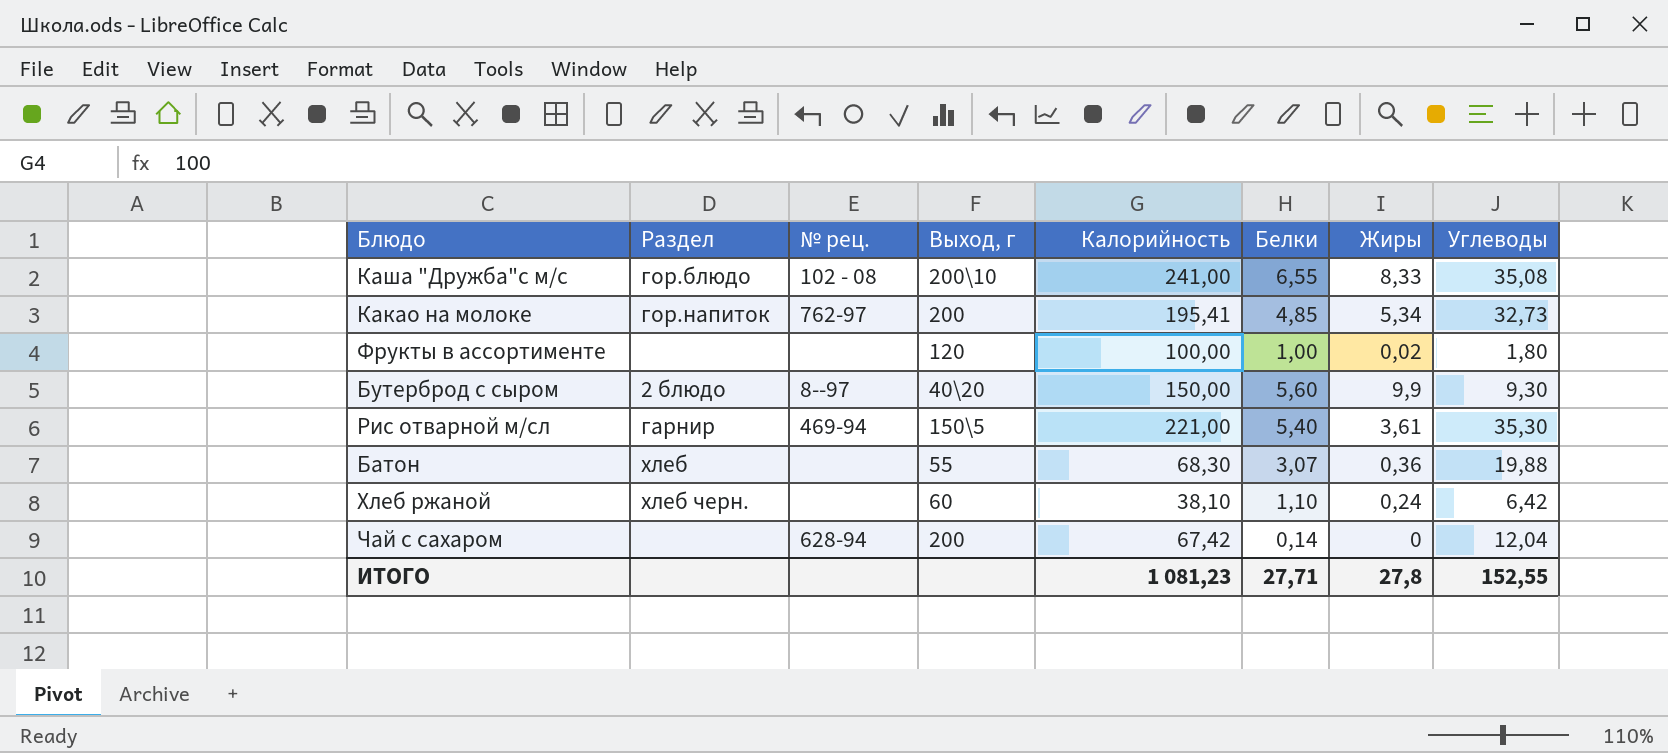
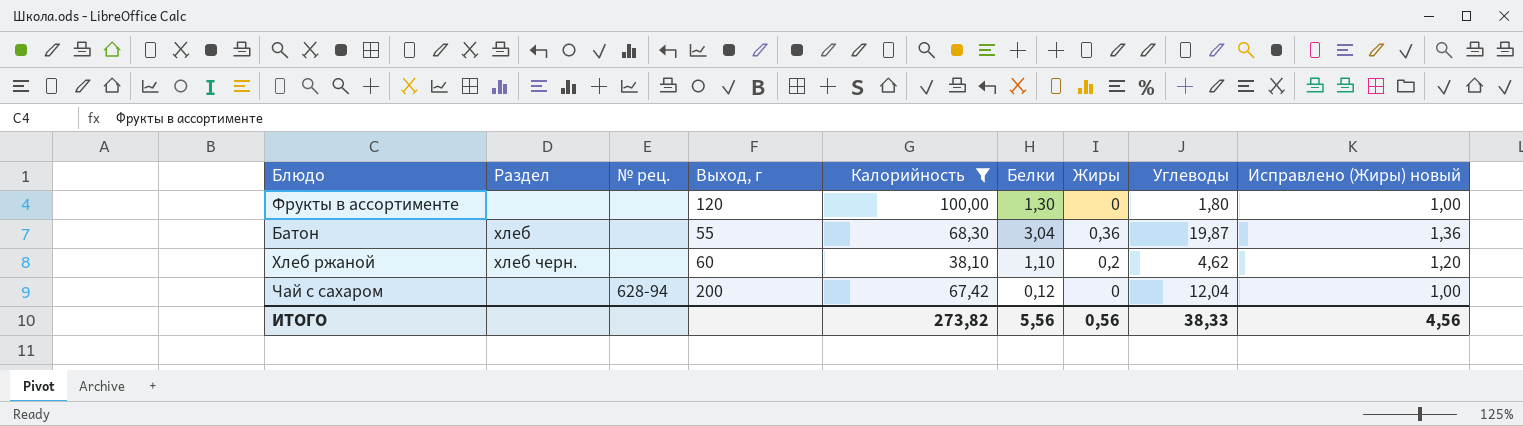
filter: none -> Калорийность <= 100,00
column Исправлено (Жиры) новый | formula: none -> [Жиры] + 1
Фрукты в ассортименте | Белки: 1,00 -> 1,30
Фрукты в ассортименте | Жиры: 0,02 -> 0
Батон | Белки: 3,07 -> 3,04
Батон | Углеводы: 19,88 -> 19,87
Хлеб ржаной | Жиры: 0,24 -> 0,2
Хлеб ржаной | Углеводы: 6,42 -> 4,62
Чай с сахаром | Белки: 0,14 -> 0,12
ИТОГО | Калорийность: 1 081,23 -> 273,82
ИТОГО | Белки: 27,71 -> 5,56
ИТОГО | Жиры: 27,8 -> 0,56
ИТОГО | Углеводы: 152,55 -> 38,33

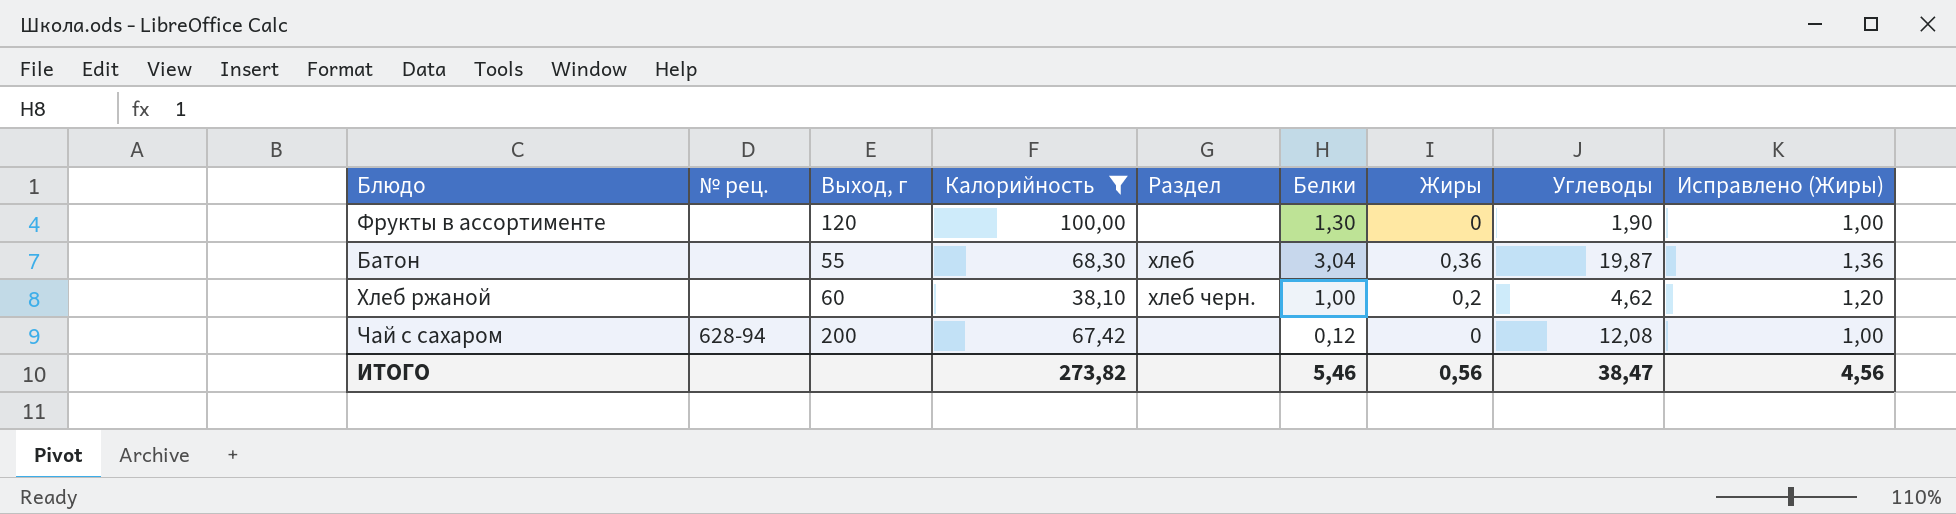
column Раздел | position: 2 -> 5
column name: Исправлено (Жиры) новый -> Исправлено (Жиры)
Фрукты в ассортименте | Углеводы: 1,80 -> 1,90
Хлеб ржаной | Белки: 1,10 -> 1,00
Чай с сахаром | Углеводы: 12,04 -> 12,08
ИТОГО | Белки: 5,56 -> 5,46
ИТОГО | Углеводы: 38,33 -> 38,47

